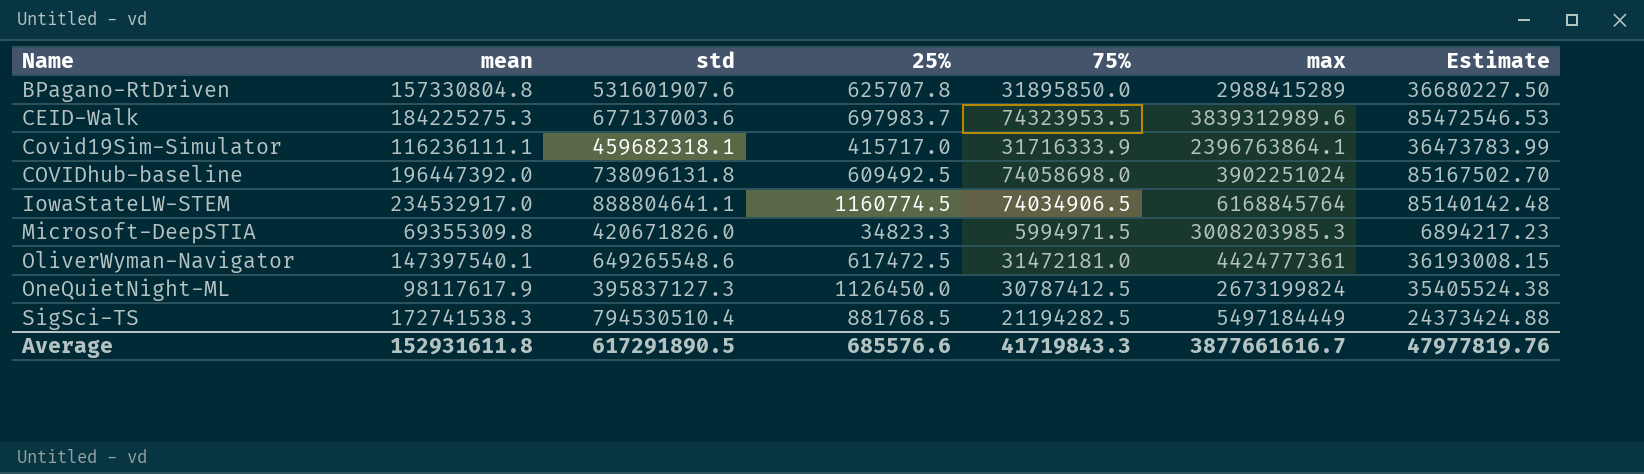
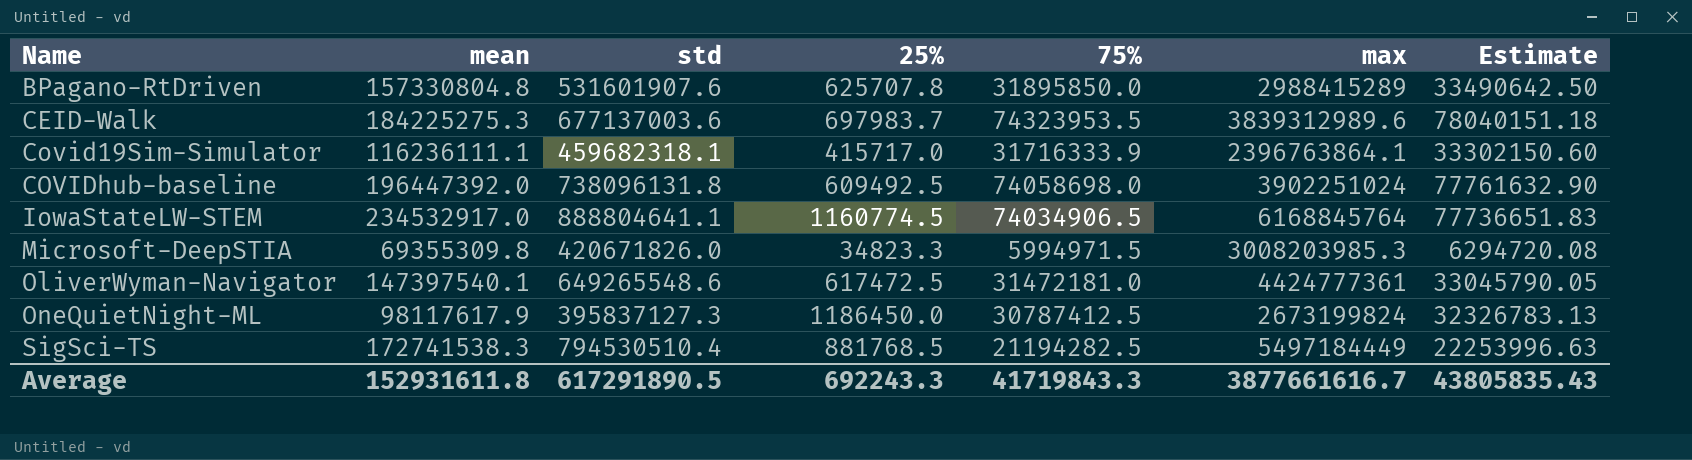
column Estimate | formula: [75%] * 1.15 -> [75%] * 1.05
OneQuietNight-ML | 25%: 1126450.0 -> 1186450.0
Average | 25%: 685576.6 -> 692243.3
Average | Estimate: 47977819.76 -> 43805835.43

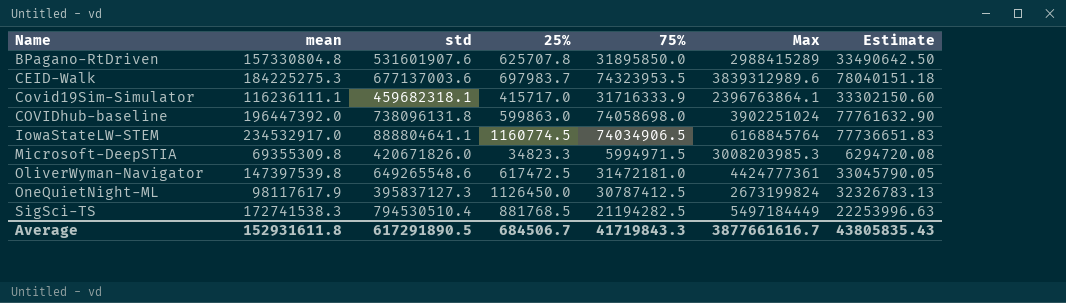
column name: max -> Max
COVIDhub-baseline | 25%: 609492.5 -> 599863.0
OliverWyman-Navigator | mean: 147397540.1 -> 147397539.8
OneQuietNight-ML | 25%: 1186450.0 -> 1126450.0
Average | 25%: 692243.3 -> 684506.7

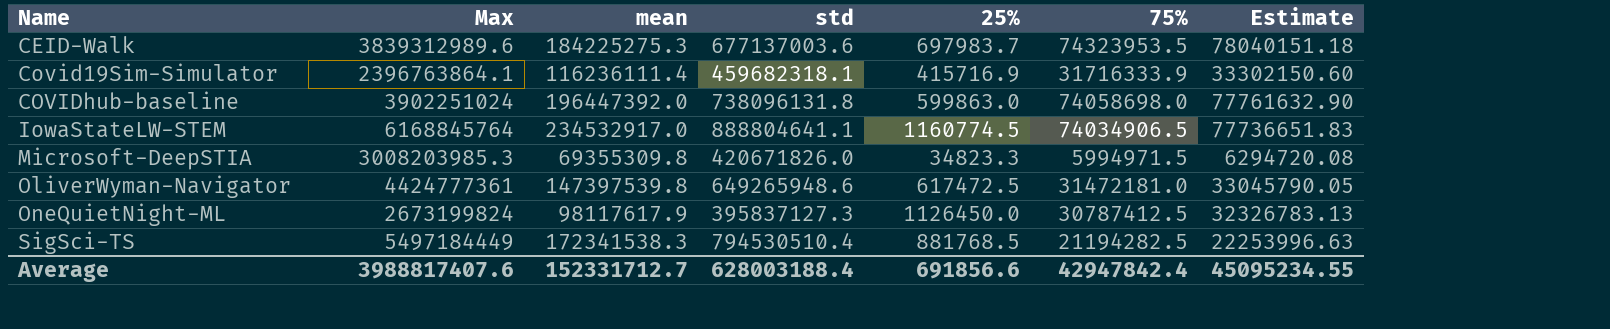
column Max | position: 6 -> 2
row BPagano-RtDriven: 157330804.8 | 531601907.6 | 625707.8 | 31895850.0 | 2988415289 | 33490642.50 -> none
Covid19Sim-Simulator | mean: 116236111.1 -> 116236111.4
Covid19Sim-Simulator | 25%: 415717.0 -> 415716.9
OliverWyman-Navigator | std: 649265548.6 -> 649265948.6
SigSci-TS | mean: 172741538.3 -> 172341538.3
Average | Max: 3877661616.7 -> 3988817407.6
Average | mean: 152931611.8 -> 152331712.7
Average | std: 617291890.5 -> 628003188.4
Average | 25%: 684506.7 -> 691856.6
Average | 75%: 41719843.3 -> 42947842.4
Average | Estimate: 43805835.43 -> 45095234.55

